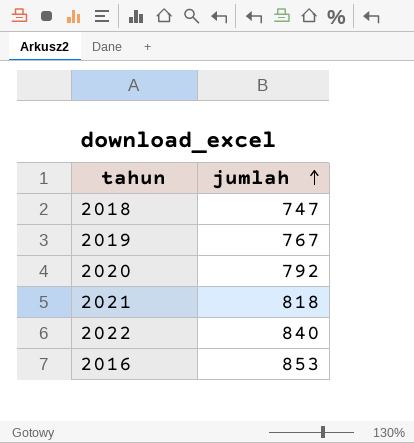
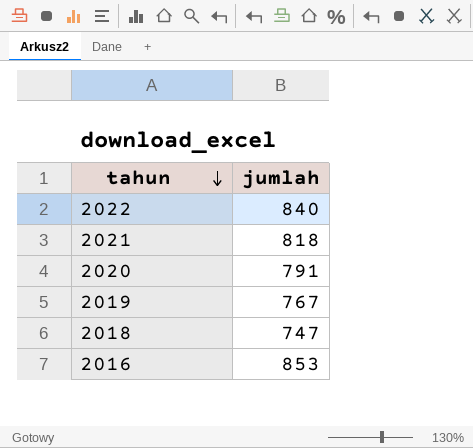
row order: jumlah ascending -> tahun descending
2020 | jumlah: 792 -> 791

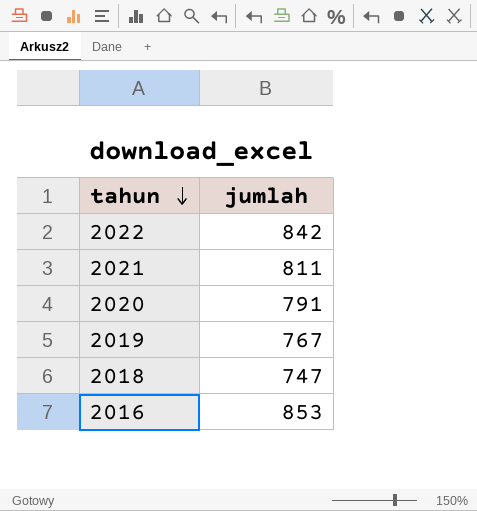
2022 | jumlah: 840 -> 842
2021 | jumlah: 818 -> 811

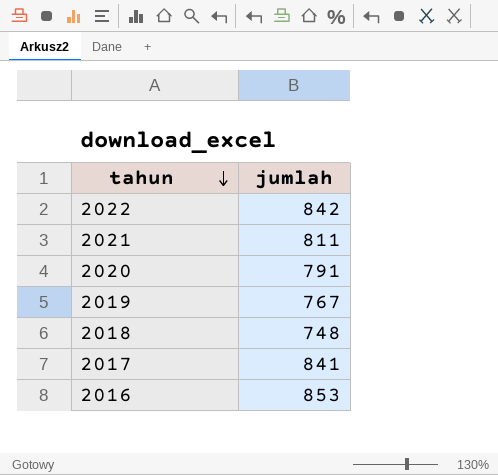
2018 | jumlah: 747 -> 748
row 2017: none -> 841

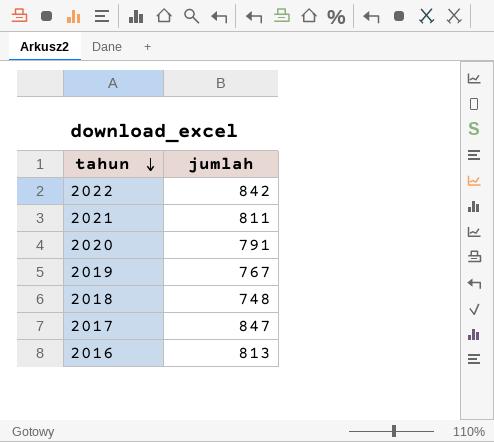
2017 | jumlah: 841 -> 847
2016 | jumlah: 853 -> 813

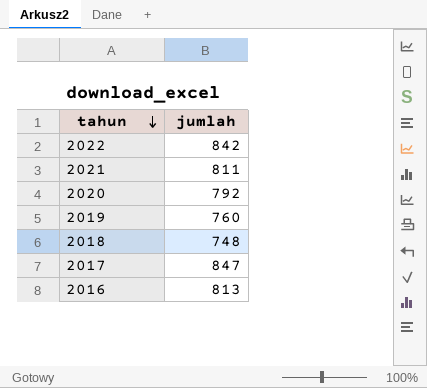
2020 | jumlah: 791 -> 792
2019 | jumlah: 767 -> 760

